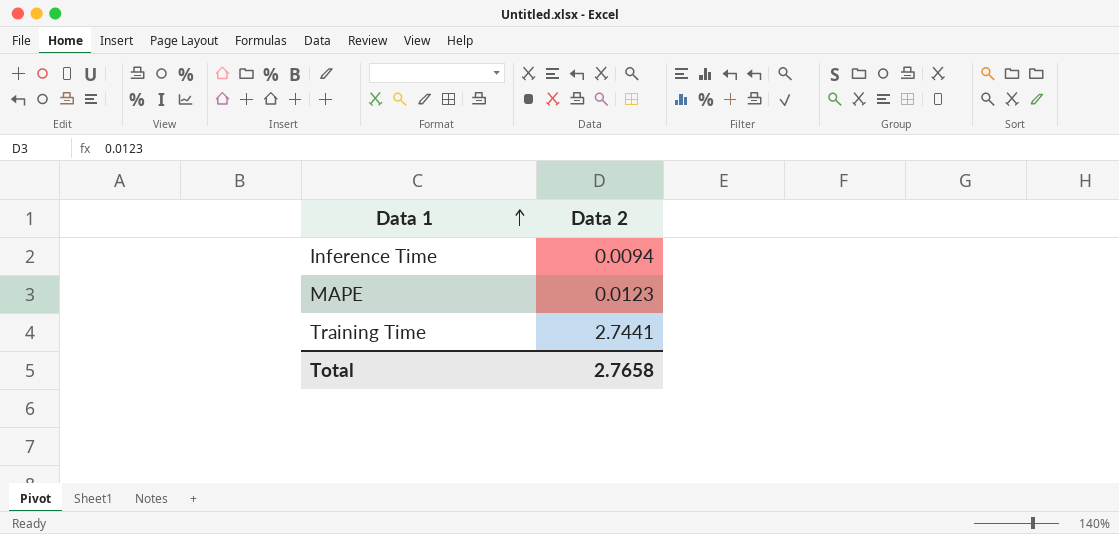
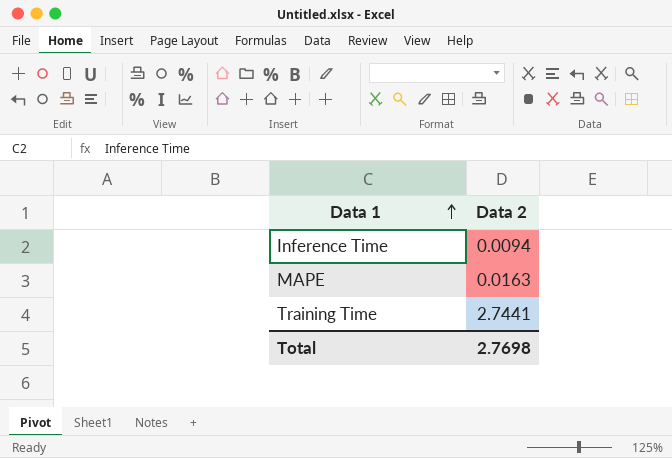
MAPE | Data 2: 0.0123 -> 0.0163
Total | Data 2: 2.7658 -> 2.7698

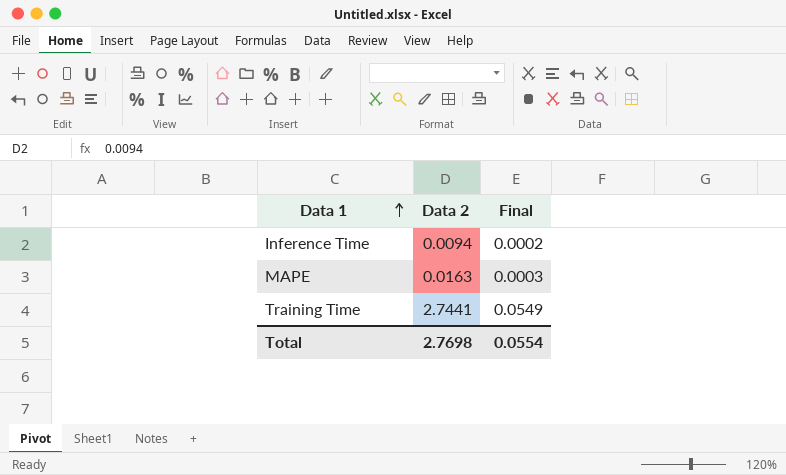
column Final | formula: none -> [Data 2] * 0.02

